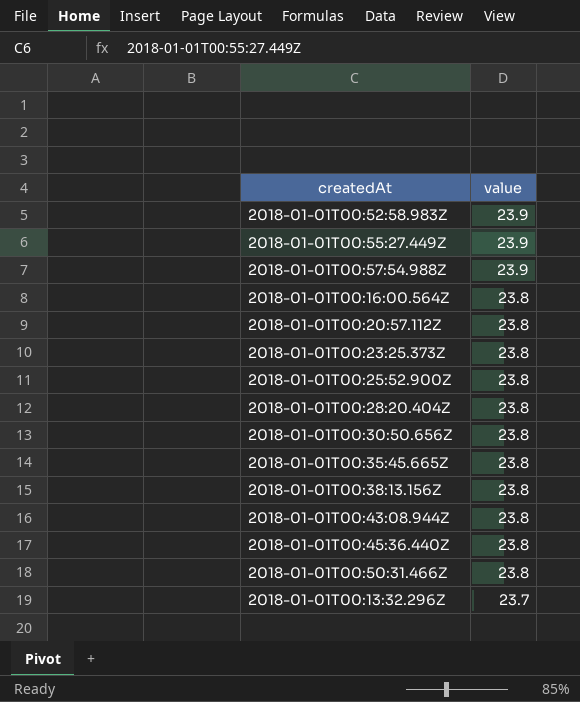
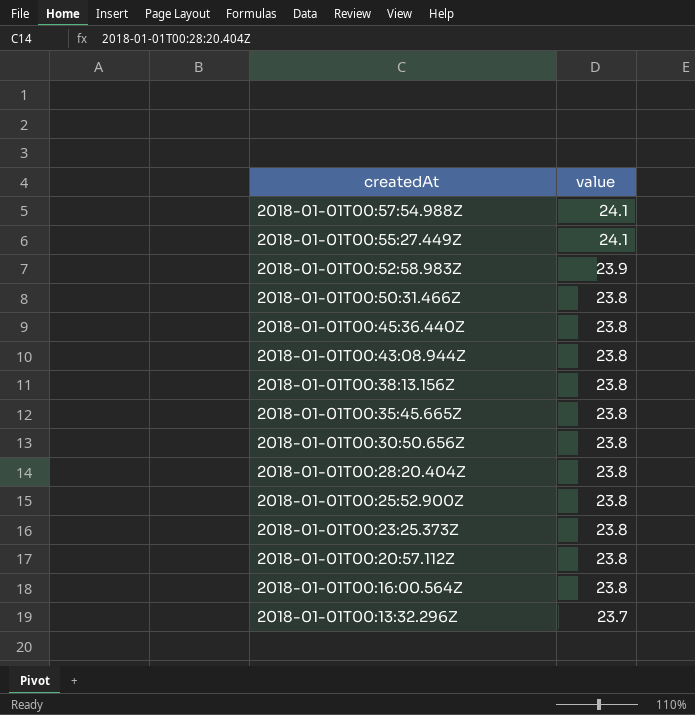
row order: value descending -> createdAt descending
2018-01-01T00:57:54.988Z | value: 23.9 -> 24.1
2018-01-01T00:55:27.449Z | value: 23.9 -> 24.1

